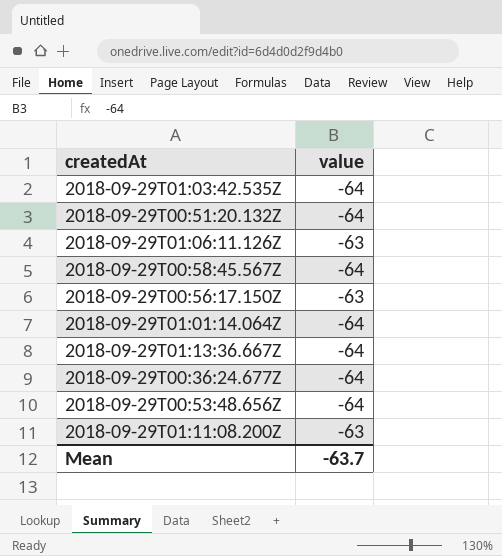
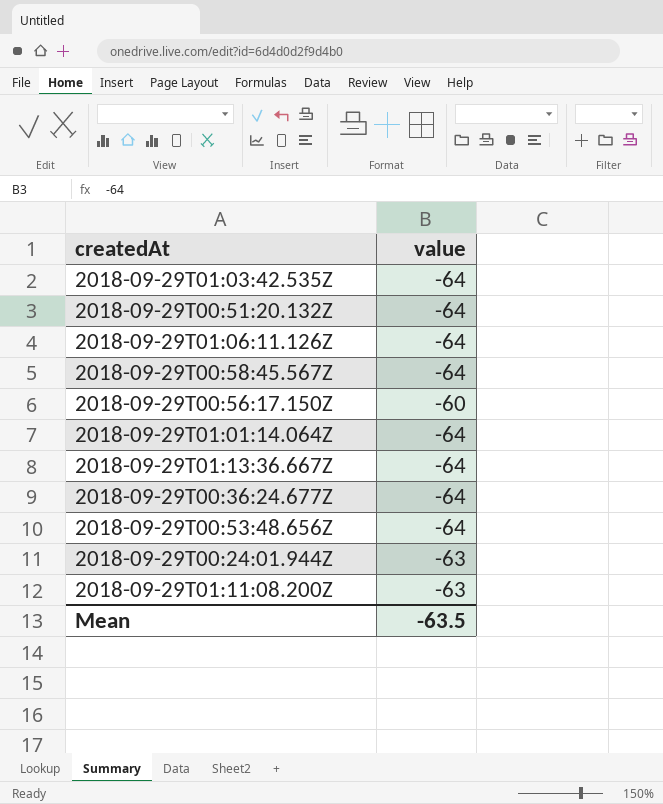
2018-09-29T01:06:11.126Z | value: -63 -> -64
2018-09-29T00:56:17.150Z | value: -63 -> -60
row 2018-09-29T00:24:01.944Z: none -> -63
Mean | value: -63.7 -> -63.5

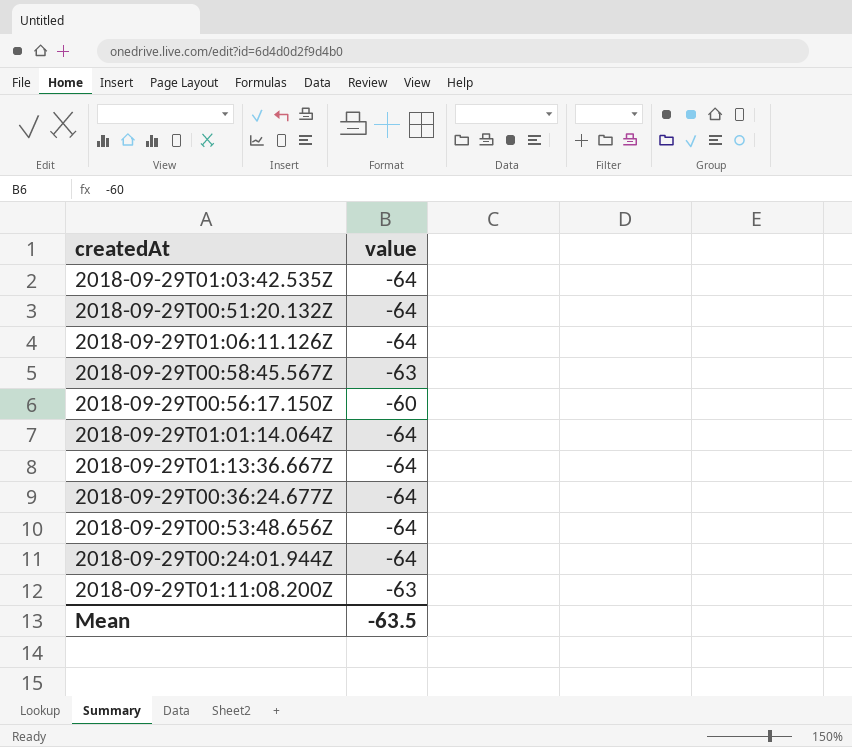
2018-09-29T00:58:45.567Z | value: -64 -> -63
2018-09-29T00:24:01.944Z | value: -63 -> -64

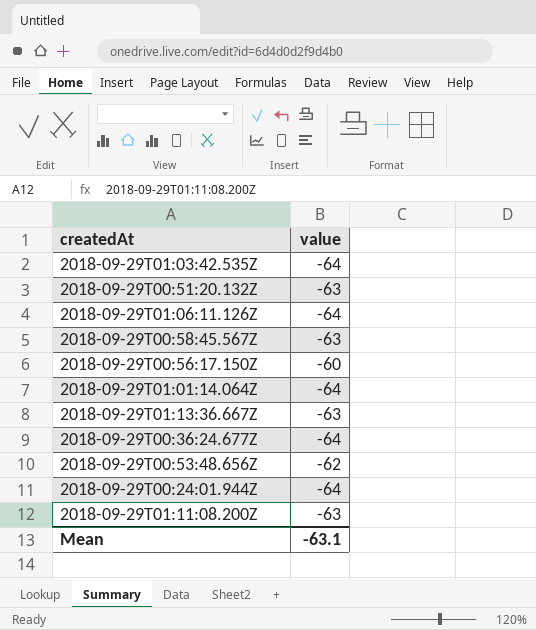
2018-09-29T00:51:20.132Z | value: -64 -> -63
2018-09-29T01:13:36.667Z | value: -64 -> -63
2018-09-29T00:53:48.656Z | value: -64 -> -62
Mean | value: -63.5 -> -63.1

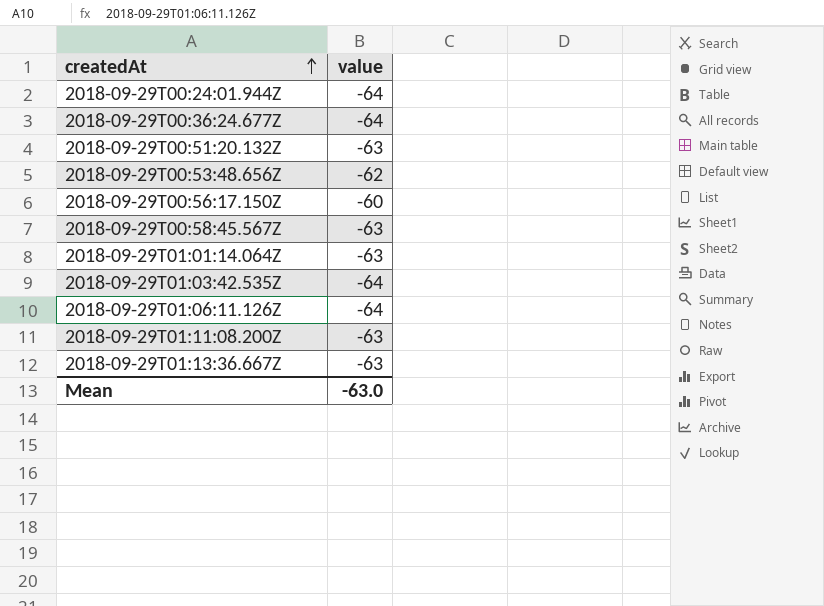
row order: none -> createdAt ascending
2018-09-29T01:01:14.064Z | value: -64 -> -63
Mean | value: -63.1 -> -63.0

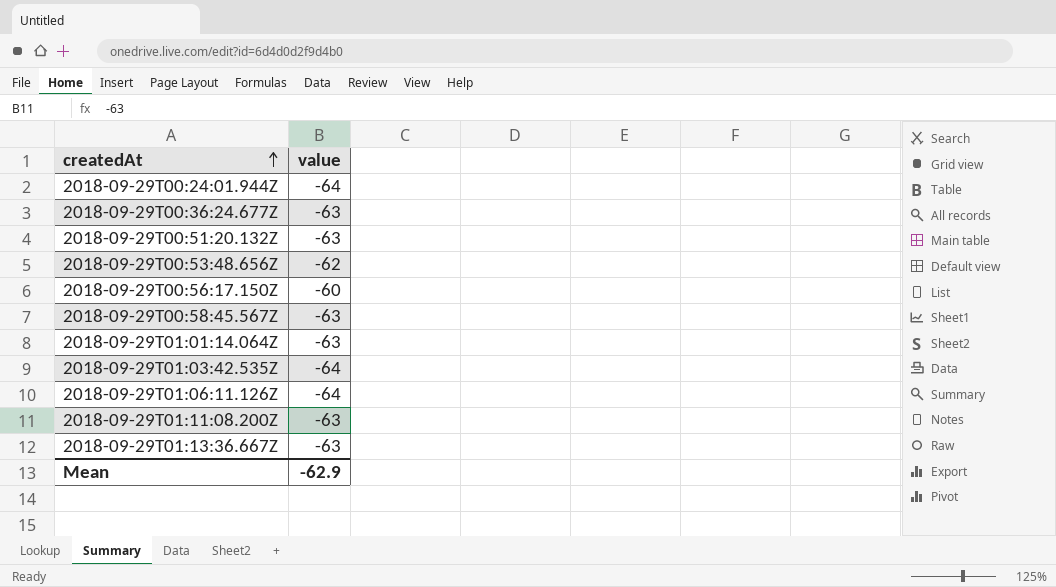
2018-09-29T00:36:24.677Z | value: -64 -> -63
Mean | value: -63.0 -> -62.9

